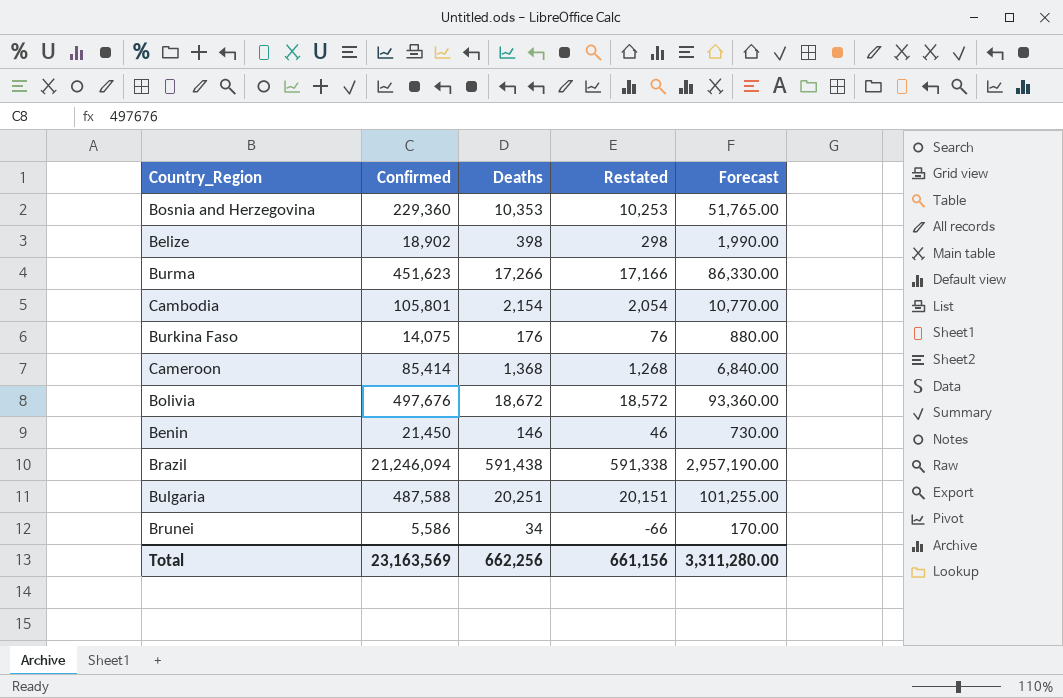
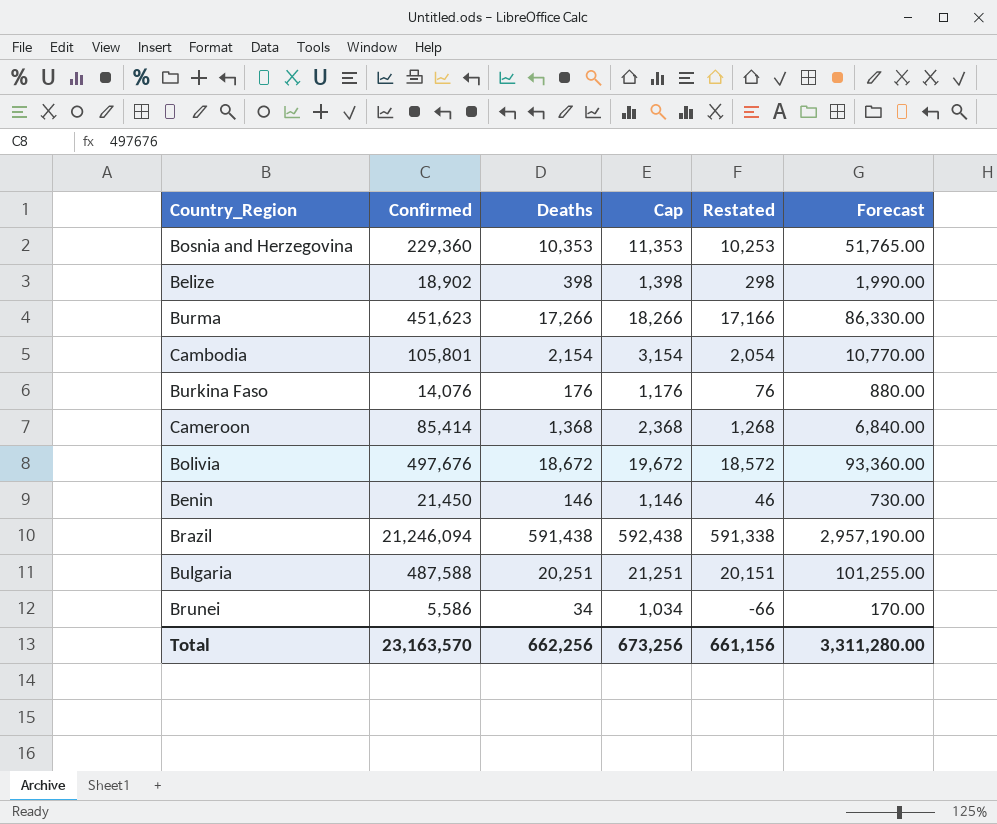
column Cap | formula: none -> [Deaths] + 1000
Burkina Faso | Confirmed: 14,075 -> 14,076
Total | Confirmed: 23,163,569 -> 23,163,570

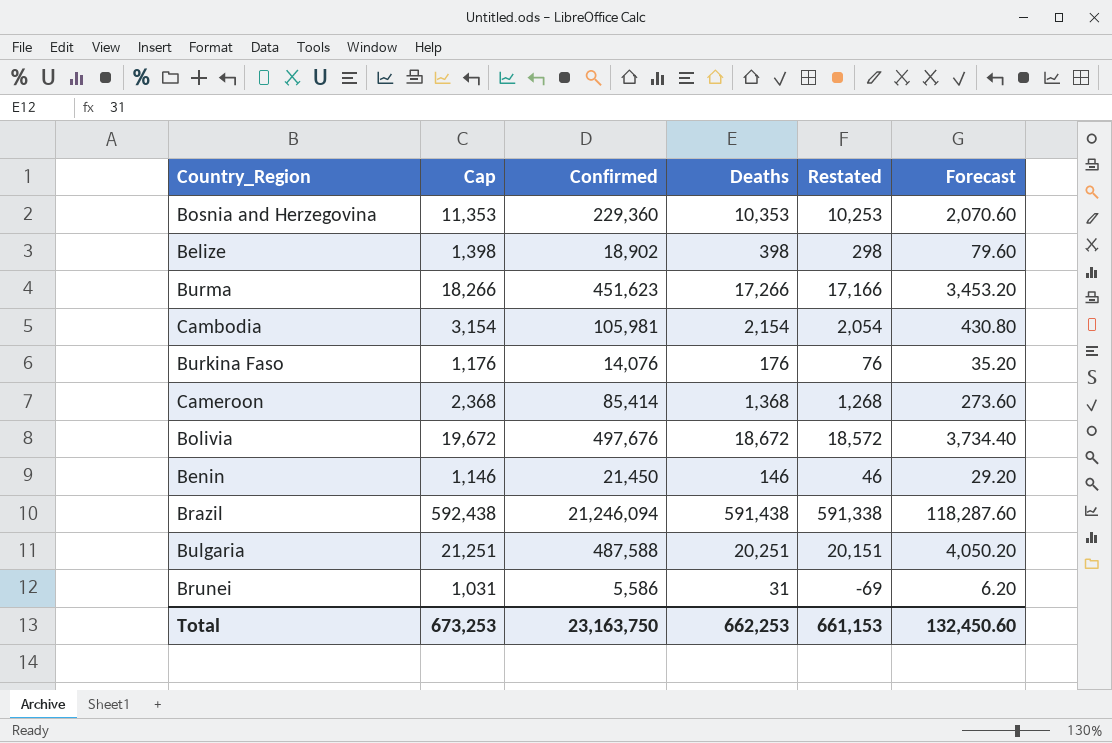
column Cap | position: 4 -> 2
column Forecast | formula: [Deaths] * 5 -> [Deaths] * 0.2
Cambodia | Confirmed: 105,801 -> 105,981
Brunei | Cap: 1,034 -> 1,031
Brunei | Deaths: 34 -> 31
Brunei | Restated: -66 -> -69
Total | Cap: 673,256 -> 673,253
Total | Confirmed: 23,163,570 -> 23,163,750
Total | Deaths: 662,256 -> 662,253
Total | Restated: 661,156 -> 661,153
Total | Forecast: 3,311,280.00 -> 132,450.60

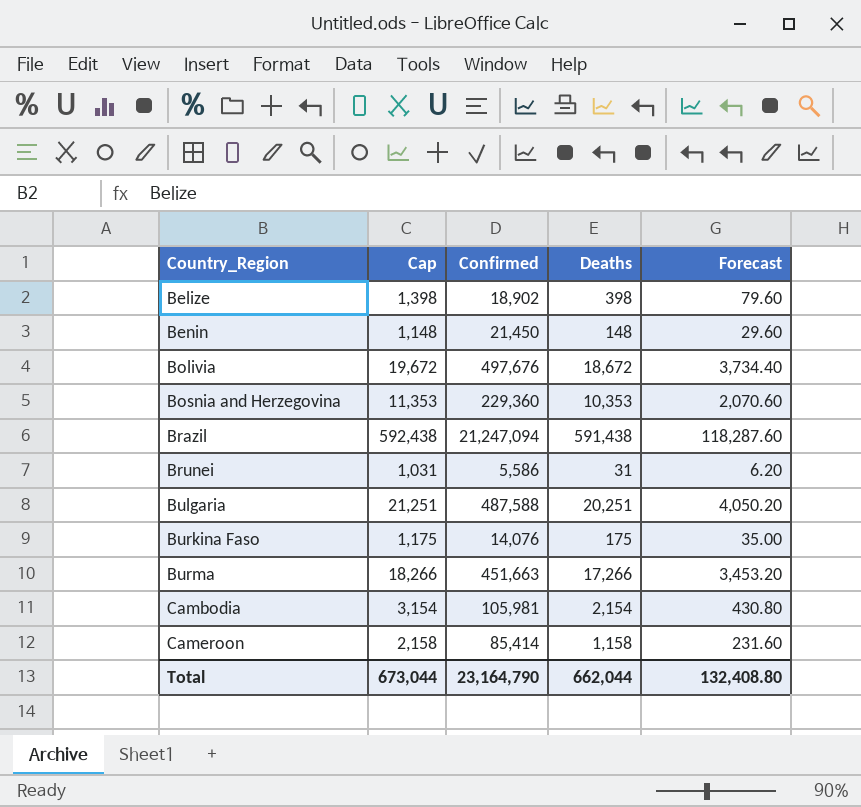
row order: none -> Country_Region ascending
column Restated | formula: [Deaths] - 100 -> none
Benin | Cap: 1,146 -> 1,148
Benin | Deaths: 146 -> 148
Benin | Forecast: 29.20 -> 29.60
Brazil | Confirmed: 21,246,094 -> 21,247,094
Burkina Faso | Cap: 1,176 -> 1,175
Burkina Faso | Deaths: 176 -> 175
Burkina Faso | Forecast: 35.20 -> 35.00
Burma | Confirmed: 451,623 -> 451,663
Cameroon | Cap: 2,368 -> 2,158
Cameroon | Deaths: 1,368 -> 1,158
Cameroon | Forecast: 273.60 -> 231.60
Total | Cap: 673,253 -> 673,044
Total | Confirmed: 23,163,750 -> 23,164,790
Total | Deaths: 662,253 -> 662,044
Total | Forecast: 132,450.60 -> 132,408.80

